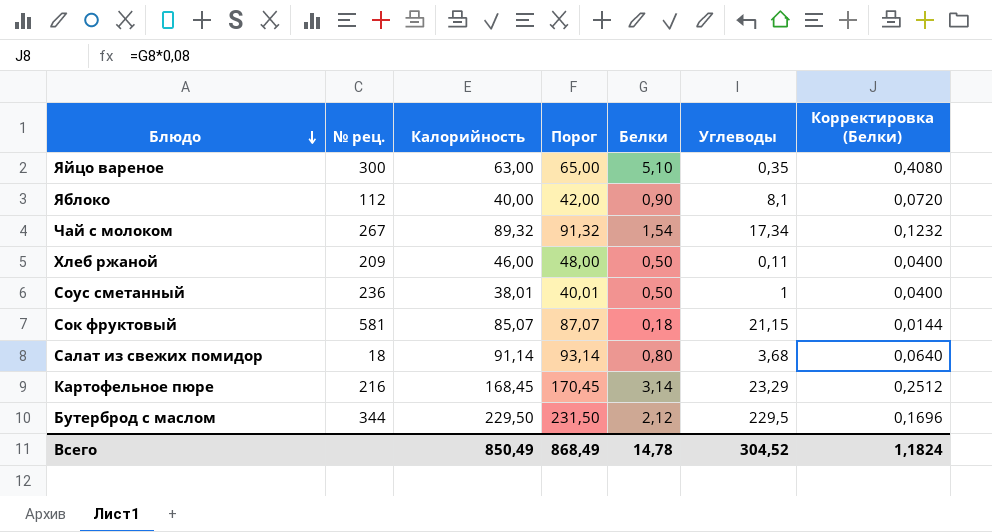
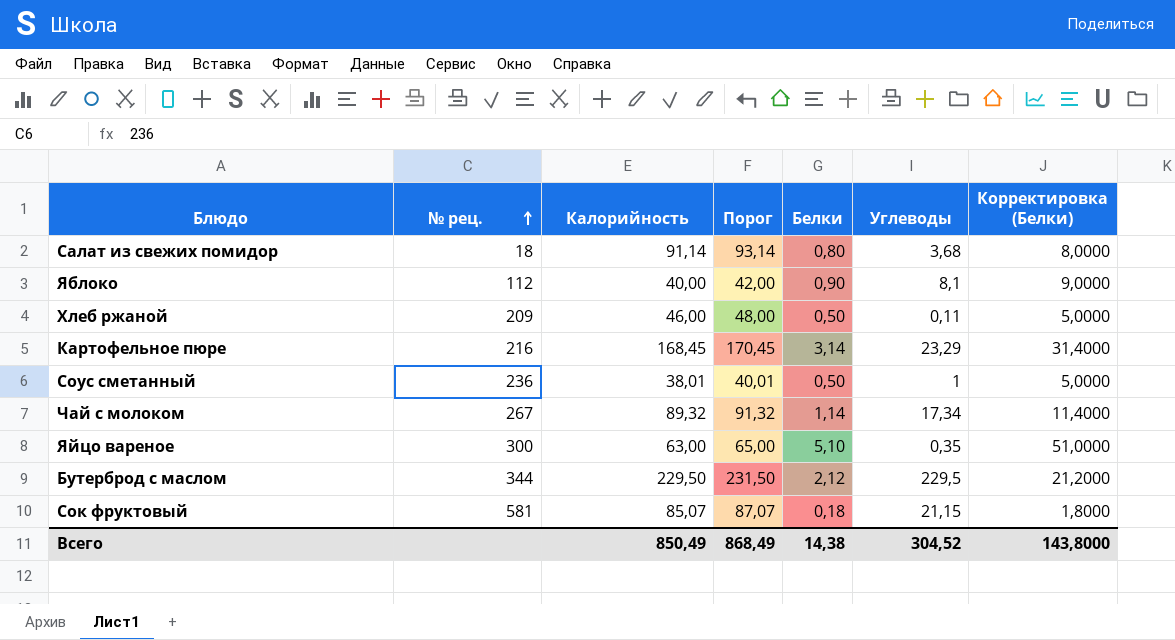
row order: Блюдо descending -> № рец. ascending
column Корректировка (Белки) | formula: [Белки] * 0,08 -> [Белки] * 10
Чай с молоком | Белки: 1,54 -> 1,14
Всего | Белки: 14,78 -> 14,38
Всего | Корректировка (Белки): 1,1824 -> 143,8000

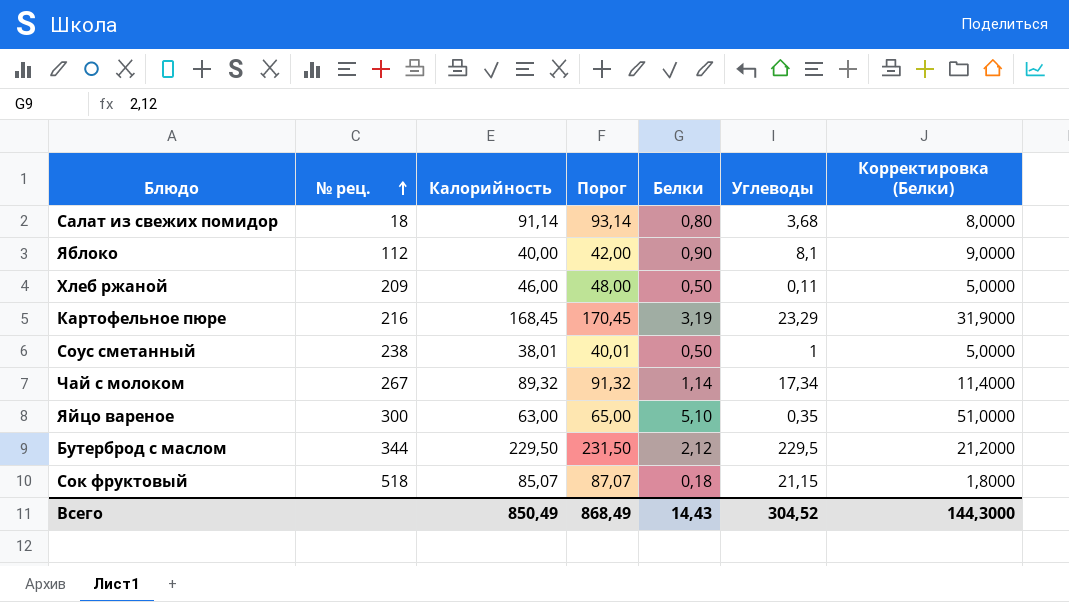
Картофельное пюре | Белки: 3,14 -> 3,19
Картофельное пюре | Корректировка (Белки): 31,4000 -> 31,9000
Соус сметанный | № рец.: 236 -> 238
Сок фруктовый | № рец.: 581 -> 518
Всего | Белки: 14,38 -> 14,43
Всего | Корректировка (Белки): 143,8000 -> 144,3000

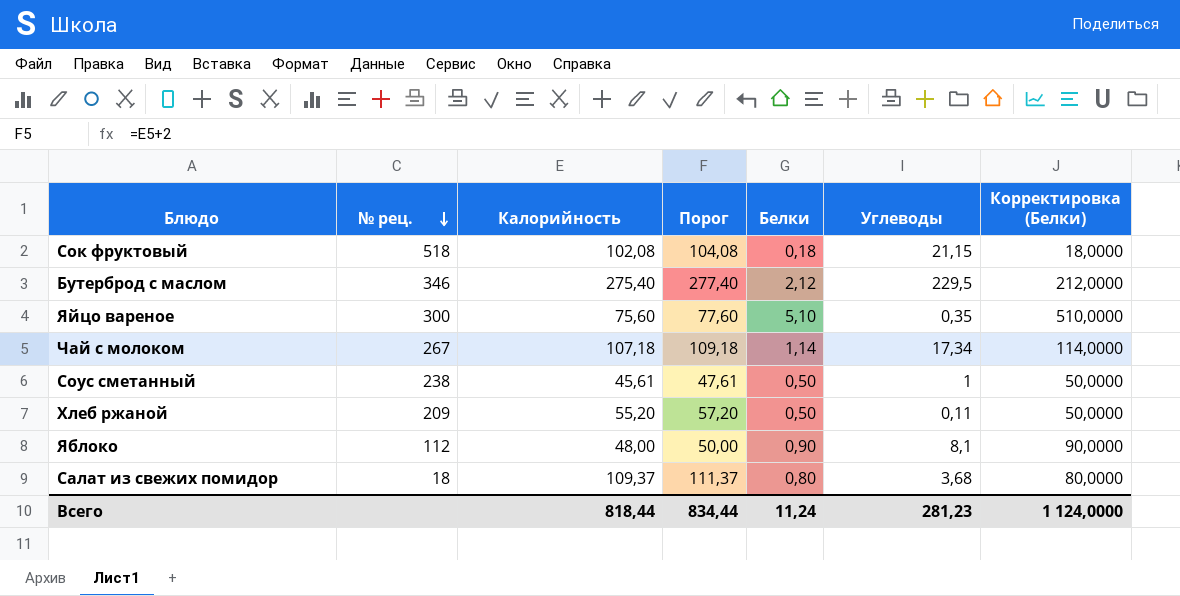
row order: № рец. ascending -> № рец. descending
column Корректировка (Белки) | formula: [Белки] * 10 -> [Белки] * 100
row Картофельное пюре: 216 | 168,45 | 170,45 | 3,19 | 23,29 | 31,9000 -> none
Сок фруктовый | Калорийность: 85,07 -> 102,08
Сок фруктовый | Порог: 87,07 -> 104,08
Бутерброд с маслом | № рец.: 344 -> 346
Бутерброд с маслом | Калорийность: 229,50 -> 275,40
Бутерброд с маслом | Порог: 231,50 -> 277,40
Яйцо вареное | Калорийность: 63,00 -> 75,60
Яйцо вареное | Порог: 65,00 -> 77,60
Чай с молоком | Калорийность: 89,32 -> 107,18
Чай с молоком | Порог: 91,32 -> 109,18
Соус сметанный | Калорийность: 38,01 -> 45,61
Соус сметанный | Порог: 40,01 -> 47,61
Хлеб ржаной | Калорийность: 46,00 -> 55,20
Хлеб ржаной | Порог: 48,00 -> 57,20
Яблоко | Калорийность: 40,00 -> 48,00
Яблоко | Порог: 42,00 -> 50,00
Салат из свежих помидор | Калорийность: 91,14 -> 109,37
Салат из свежих помидор | Порог: 93,14 -> 111,37
Всего | Калорийность: 850,49 -> 818,44
Всего | Порог: 868,49 -> 834,44
Всего | Белки: 14,43 -> 11,24
Всего | Углеводы: 304,52 -> 281,23
Всего | Корректировка (Белки): 144,3000 -> 1 124,0000

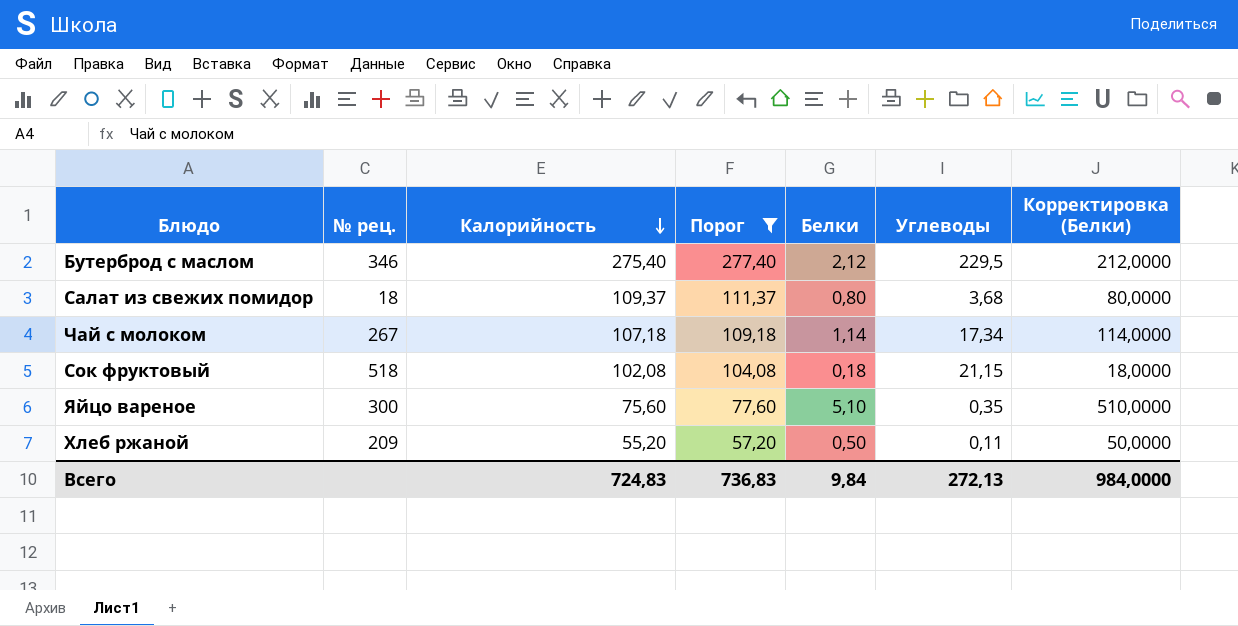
filter: none -> Порог >= 57,20
row order: № рец. descending -> Калорийность descending
Всего | Калорийность: 818,44 -> 724,83
Всего | Порог: 834,44 -> 736,83
Всего | Белки: 11,24 -> 9,84
Всего | Углеводы: 281,23 -> 272,13
Всего | Корректировка (Белки): 1 124,0000 -> 984,0000

